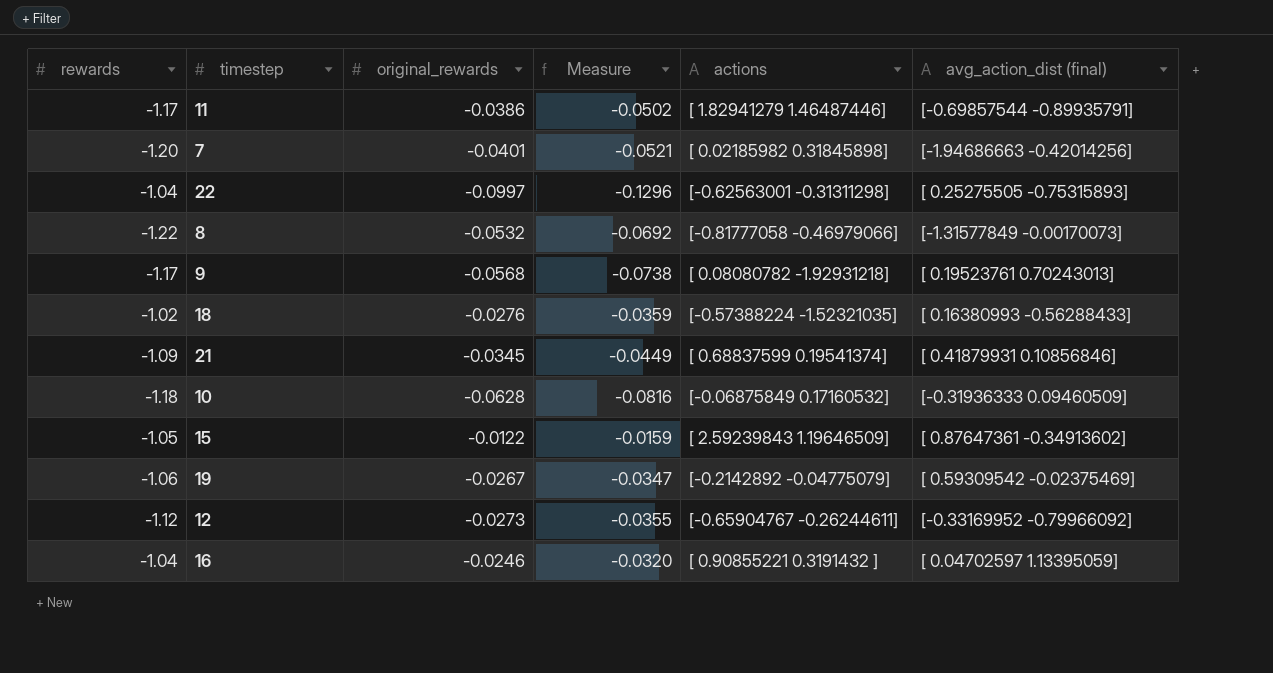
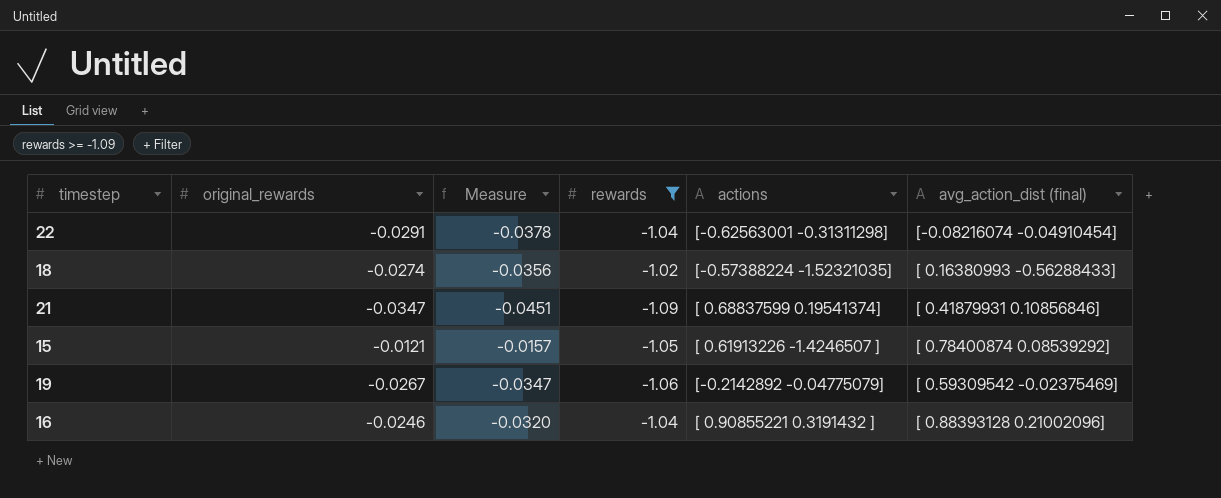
filter: none -> rewards >= -1.09
column rewards | position: 1 -> 4
22 | original_rewards: -0.0997 -> -0.0291
22 | Measure: -0.1296 -> -0.0378
22 | avg_action_dist (final): [ 0.25275505 -0.75315893] -> [-0.08216074 -0.04910454]
18 | original_rewards: -0.0276 -> -0.0274
18 | Measure: -0.0359 -> -0.0356
21 | original_rewards: -0.0345 -> -0.0347
21 | Measure: -0.0449 -> -0.0451
15 | original_rewards: -0.0122 -> -0.0121
15 | Measure: -0.0159 -> -0.0157
15 | actions: [ 2.59239843 1.19646509] -> [ 0.61913226 -1.4246507 ]
15 | avg_action_dist (final): [ 0.87647361 -0.34913602] -> [ 0.78400874 0.08539292]
16 | avg_action_dist (final): [ 0.04702597 1.13395059] -> [ 0.88393128 0.21002096]

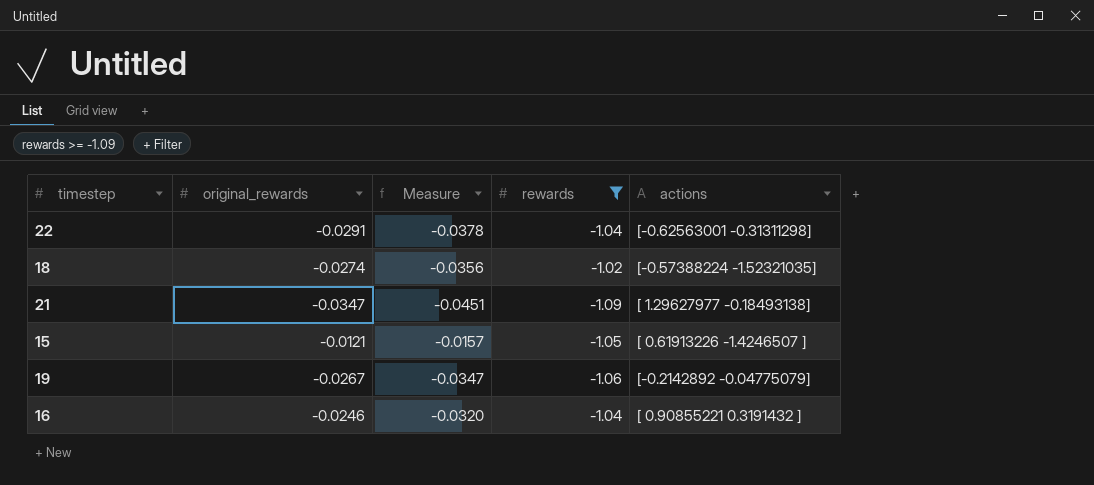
column avg_action_dist (final) | position: 6 -> none
21 | actions: [ 0.68837599 0.19541374] -> [ 1.29627977 -0.18493138]

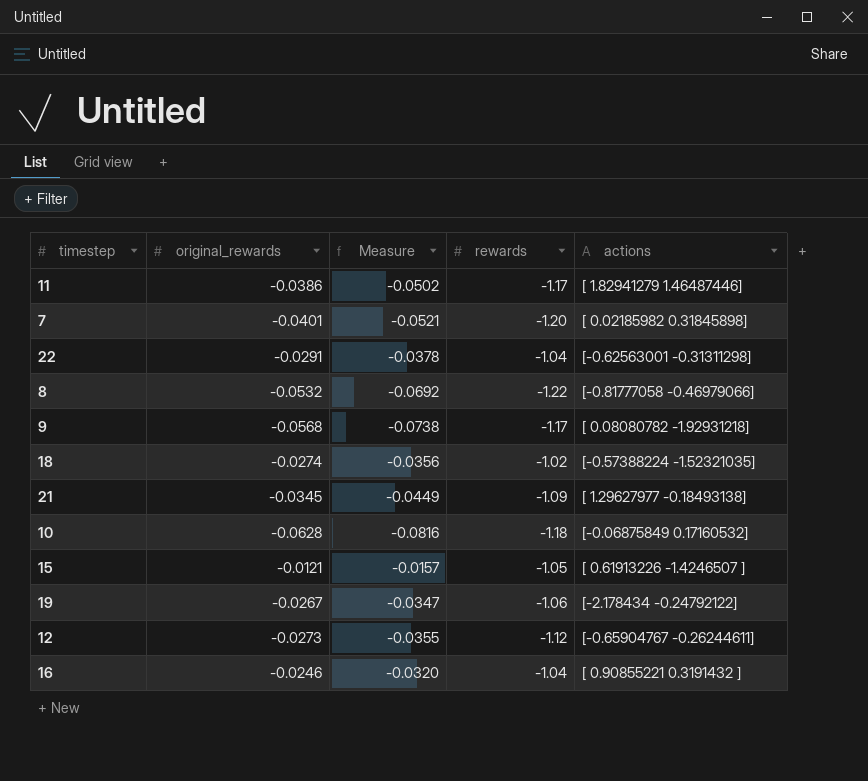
filter: rewards >= -1.09 -> none
21 | original_rewards: -0.0347 -> -0.0345
21 | Measure: -0.0451 -> -0.0449
19 | actions: [-0.2142892 -0.04775079] -> [-2.178434 -0.24792122]

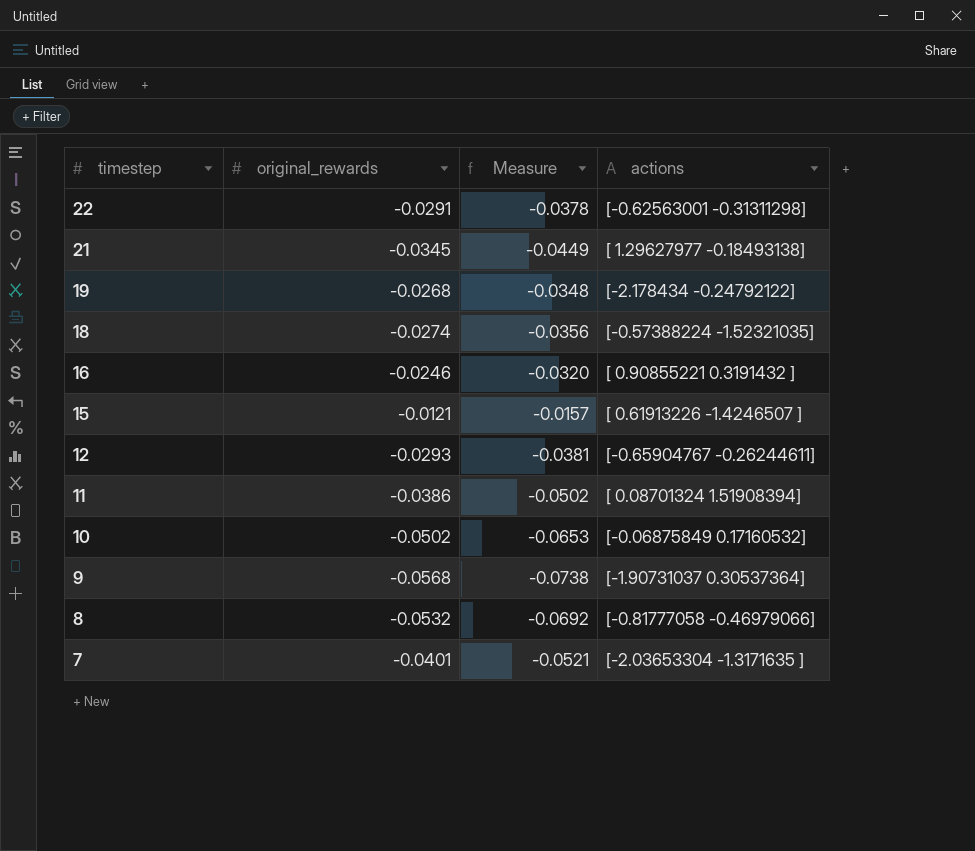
row order: none -> timestep descending
column rewards | position: 4 -> none
19 | original_rewards: -0.0267 -> -0.0268
19 | Measure: -0.0347 -> -0.0348
12 | original_rewards: -0.0273 -> -0.0293
12 | Measure: -0.0355 -> -0.0381
11 | actions: [ 1.82941279 1.46487446] -> [ 0.08701324 1.51908394]
10 | original_rewards: -0.0628 -> -0.0502
10 | Measure: -0.0816 -> -0.0653
9 | actions: [ 0.08080782 -1.92931218] -> [-1.90731037 0.30537364]
7 | actions: [ 0.02185982 0.31845898] -> [-2.03653304 -1.3171635 ]

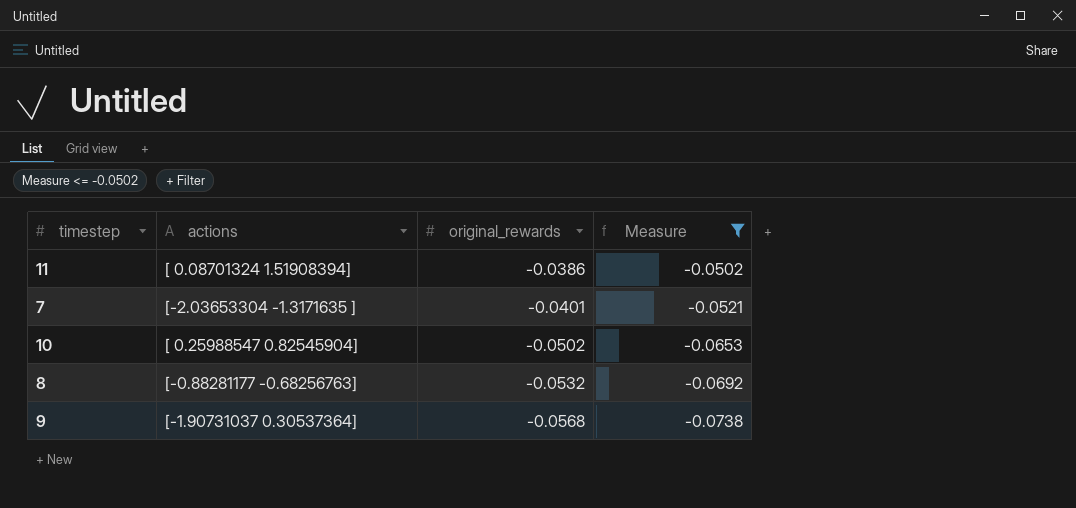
filter: none -> Measure <= -0.0502
row order: timestep descending -> original_rewards descending
column actions | position: 4 -> 2
10 | actions: [-0.06875849 0.17160532] -> [ 0.25988547 0.82545904]
8 | actions: [-0.81777058 -0.46979066] -> [-0.88281177 -0.68256763]

